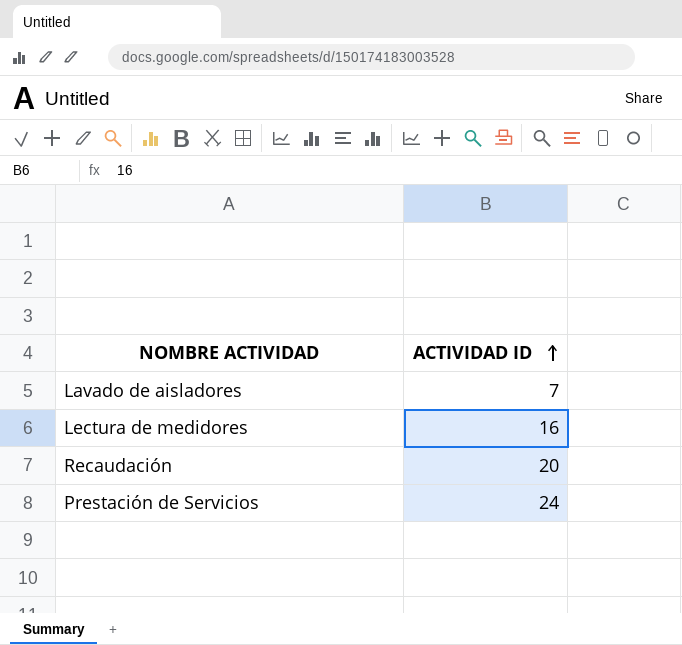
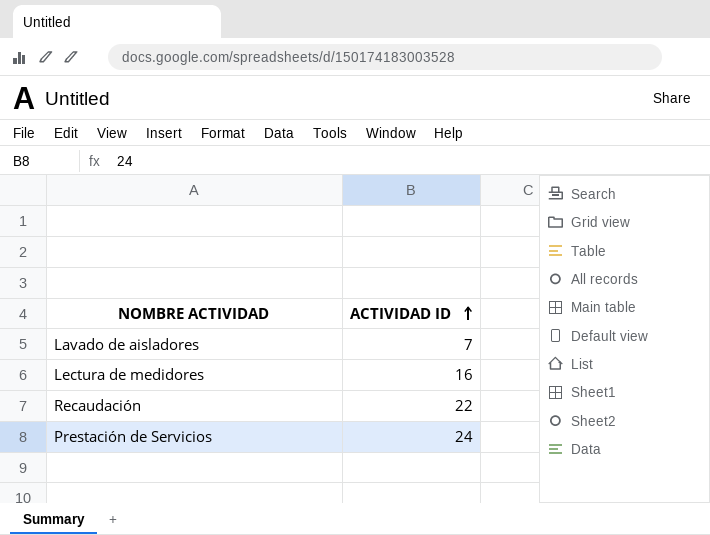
Recaudación | ACTIVIDAD ID: 20 -> 22

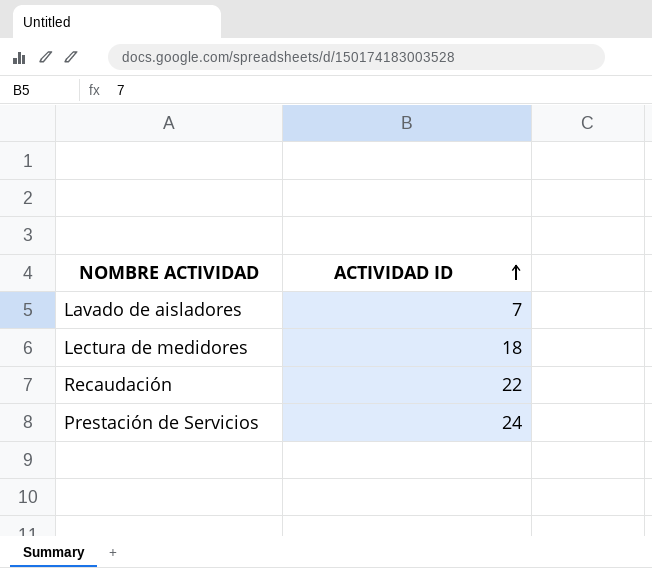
Lectura de medidores | ACTIVIDAD ID: 16 -> 18

